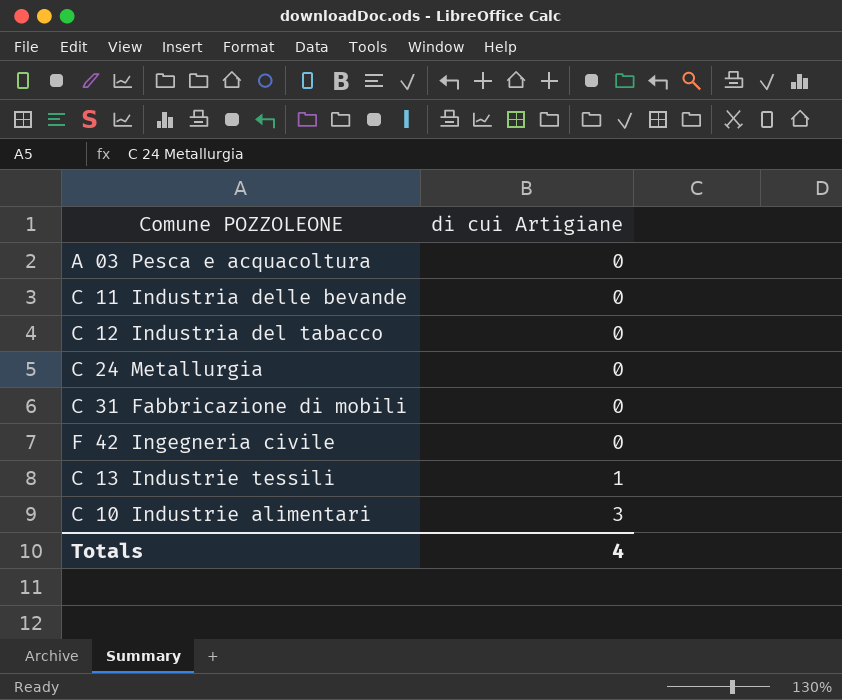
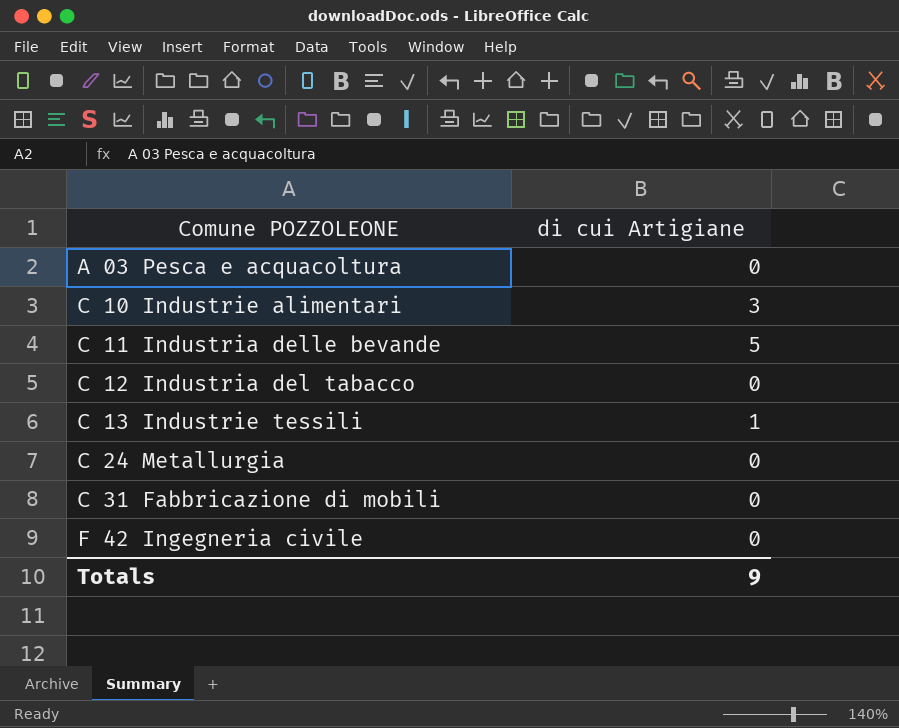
row order: di cui Artigiane ascending -> Comune POZZOLEONE ascending
C 11 Industria delle bevande | di cui Artigiane: 0 -> 5
Totals | di cui Artigiane: 4 -> 9

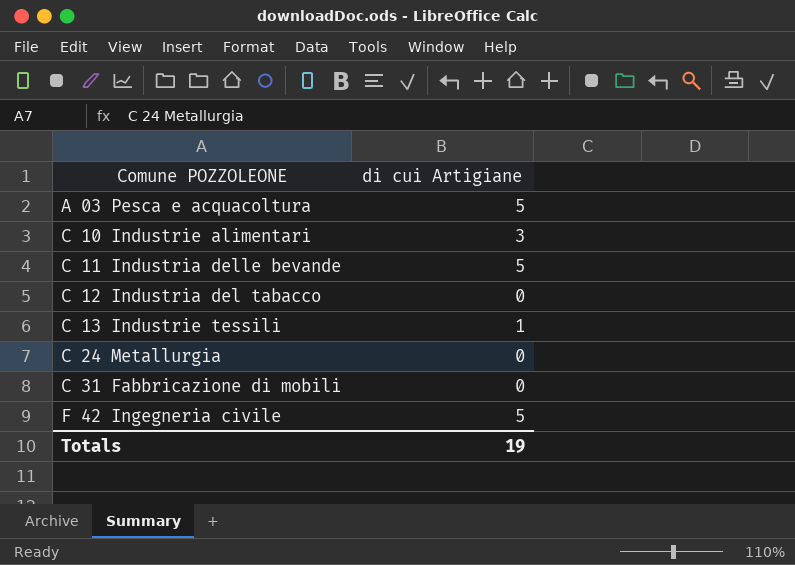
A 03 Pesca e acquacoltura | di cui Artigiane: 0 -> 5
F 42 Ingegneria civile | di cui Artigiane: 0 -> 5
Totals | di cui Artigiane: 9 -> 19

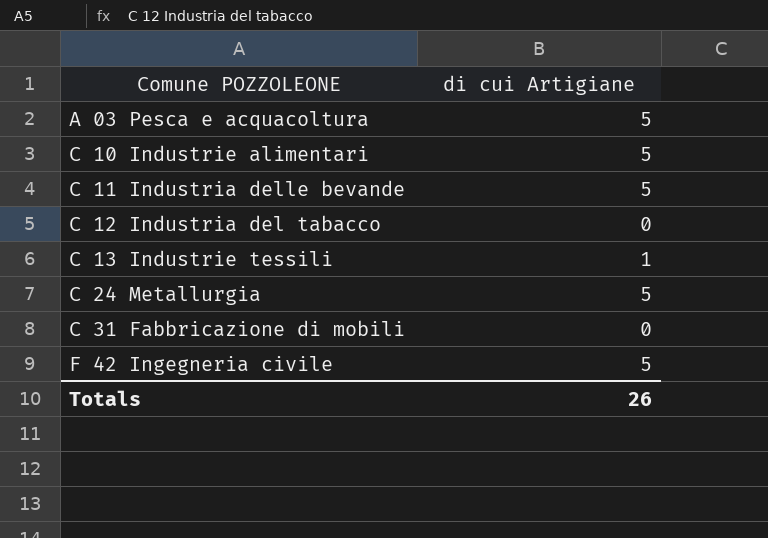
C 10 Industrie alimentari | di cui Artigiane: 3 -> 5
C 24 Metallurgia | di cui Artigiane: 0 -> 5
Totals | di cui Artigiane: 19 -> 26

